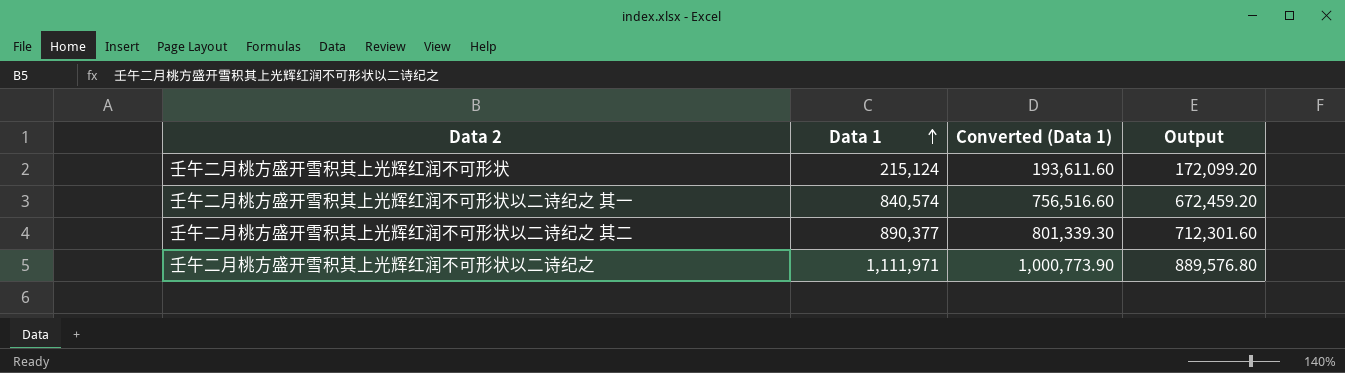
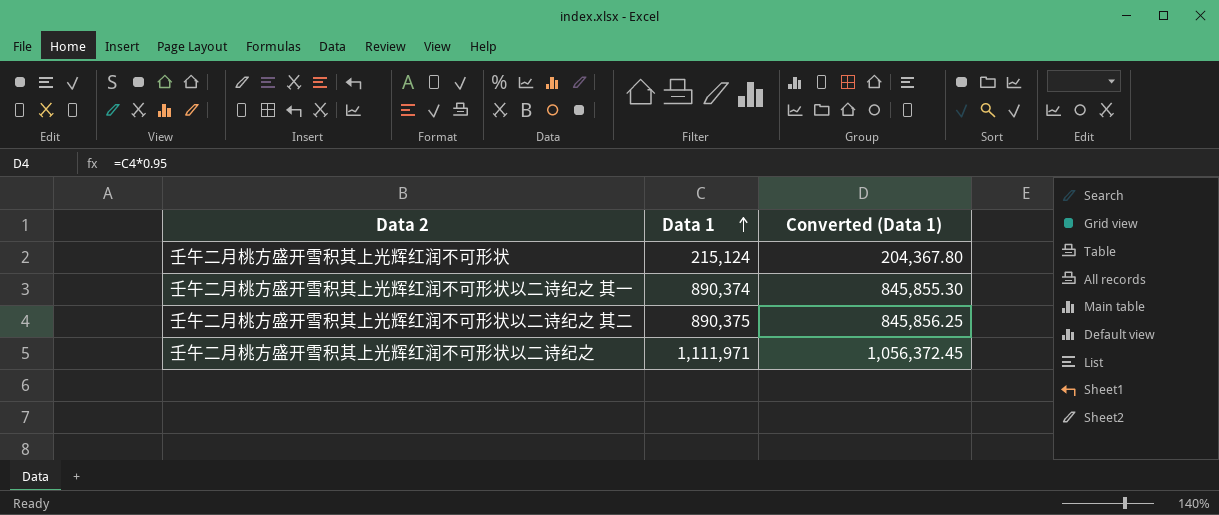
column Output | formula: [Data 1] * 0.8 -> none
column Converted (Data 1) | formula: [Data 1] * 0.9 -> [Data 1] * 0.95
壬午二月桃方盛开雪积其上光辉红润不可形状以二诗纪之 其一 | Data 1: 840,574 -> 890,374
壬午二月桃方盛开雪积其上光辉红润不可形状以二诗纪之 其二 | Data 1: 890,377 -> 890,375

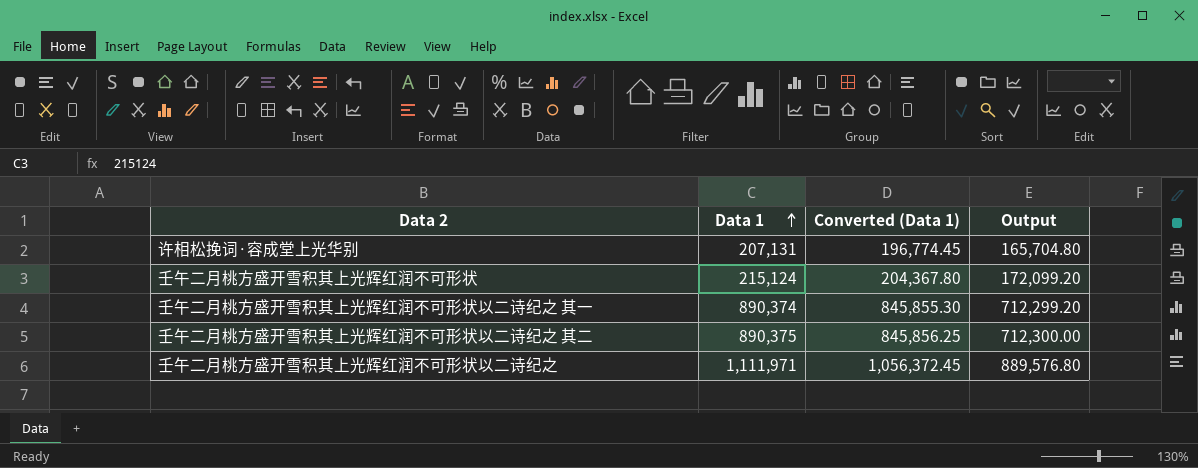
column Output | formula: none -> [Data 1] * 0.8
row 许相松挽词·容成堂上光华别: none -> 207,131 | 196,774.45 | 165,704.80

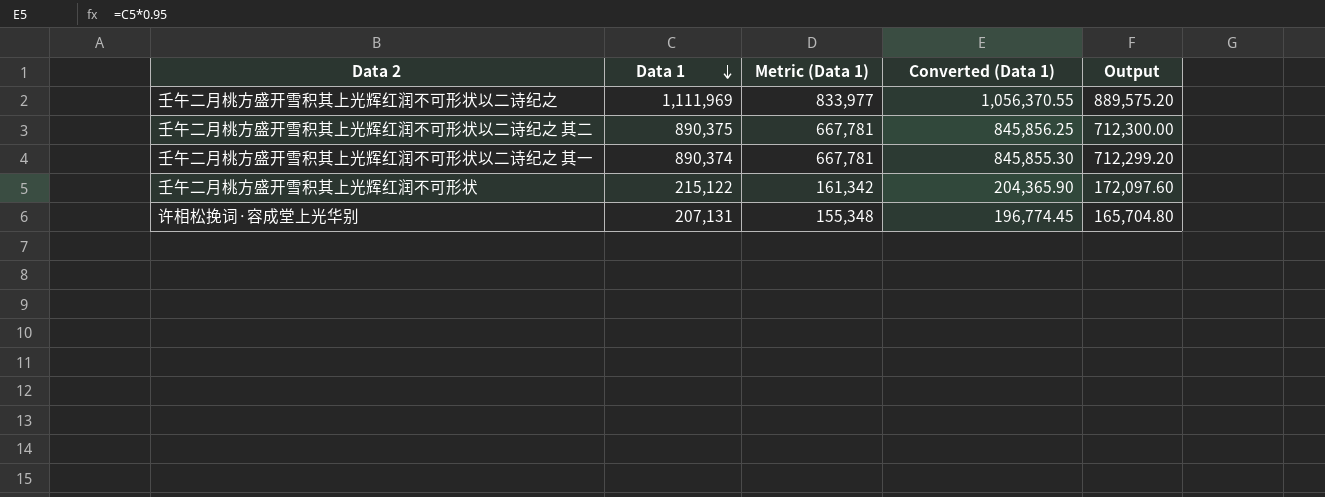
row order: Data 1 ascending -> Data 1 descending
column Metric (Data 1) | formula: none -> [Data 1] * 0.75
壬午二月桃方盛开雪积其上光辉红润不可形状以二诗纪之 | Data 1: 1,111,971 -> 1,111,969
壬午二月桃方盛开雪积其上光辉红润不可形状以二诗纪之 | Converted (Data 1): 1,056,372.45 -> 1,056,370.55
壬午二月桃方盛开雪积其上光辉红润不可形状以二诗纪之 | Output: 889,576.80 -> 889,575.20
壬午二月桃方盛开雪积其上光辉红润不可形状 | Data 1: 215,124 -> 215,122
壬午二月桃方盛开雪积其上光辉红润不可形状 | Converted (Data 1): 204,367.80 -> 204,365.90
壬午二月桃方盛开雪积其上光辉红润不可形状 | Output: 172,099.20 -> 172,097.60

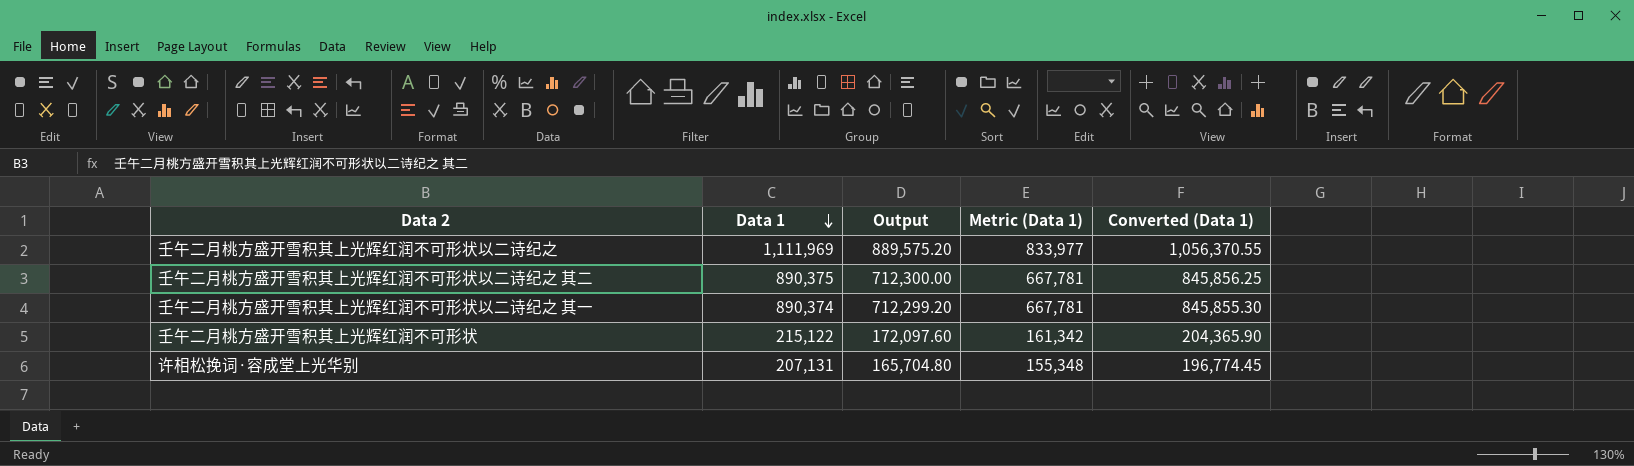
column Output | position: 5 -> 3

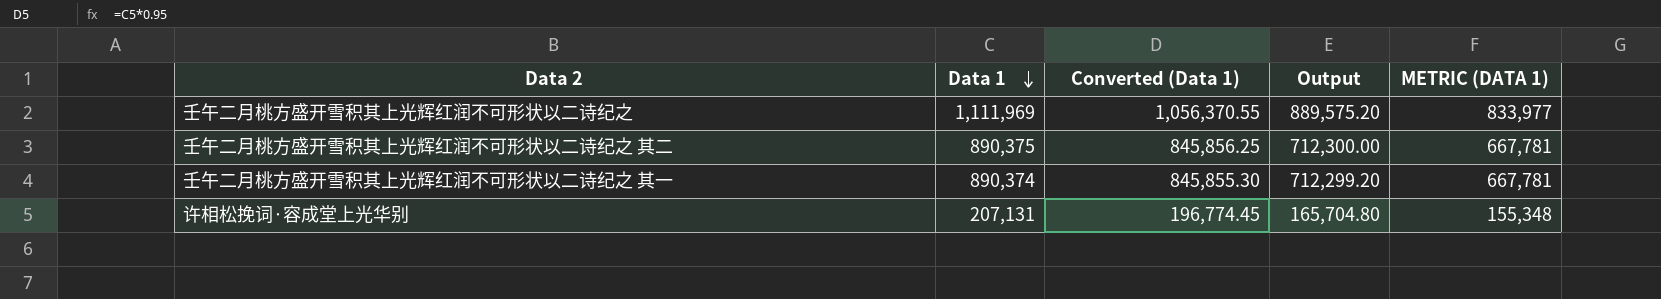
column Converted (Data 1) | position: 5 -> 3
column name: Metric (Data 1) -> METRIC (DATA 1)
row 壬午二月桃方盛开雪积其上光辉红润不可形状: 215,122 | 172,097.60 | 161,342 | 204,365.90 -> none

